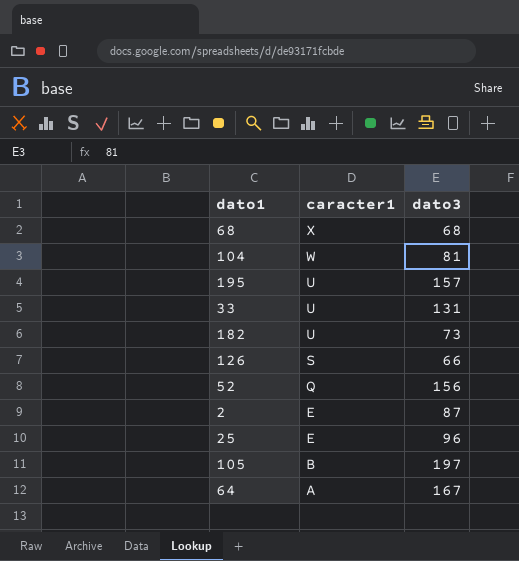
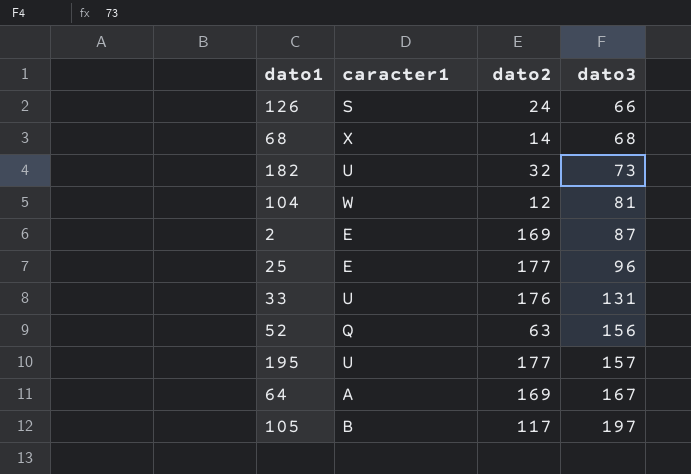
row order: caracter1 descending -> dato3 ascending
column dato2 | position: none -> 3

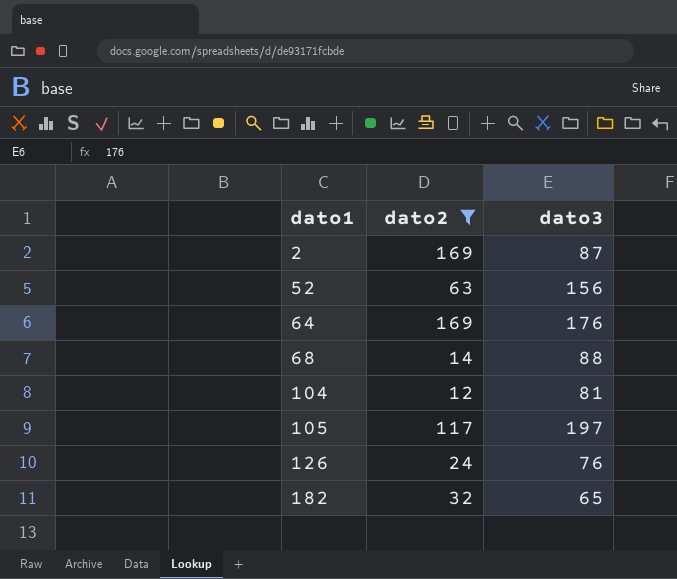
filter: none -> dato2 <= 169
row order: dato3 ascending -> dato1 ascending
column caracter1 | position: 2 -> none
64 | dato3: 167 -> 176
68 | dato3: 68 -> 88
126 | dato3: 66 -> 76
182 | dato3: 73 -> 65

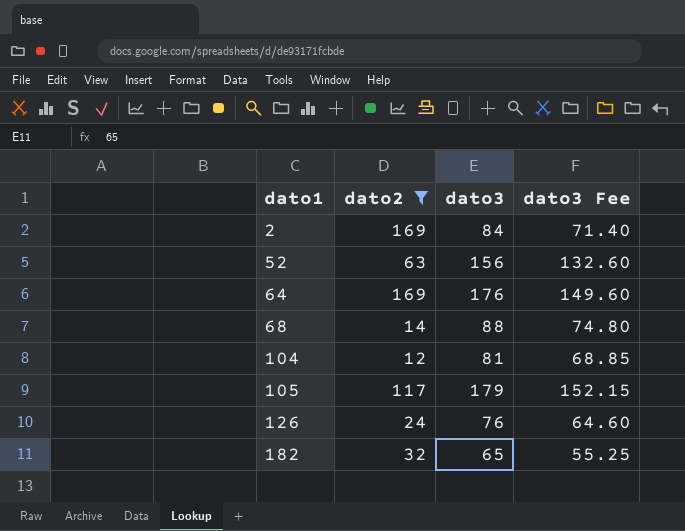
column dato3 Fee | formula: none -> [dato3] * 0.85
2 | dato3: 87 -> 84
105 | dato3: 197 -> 179

